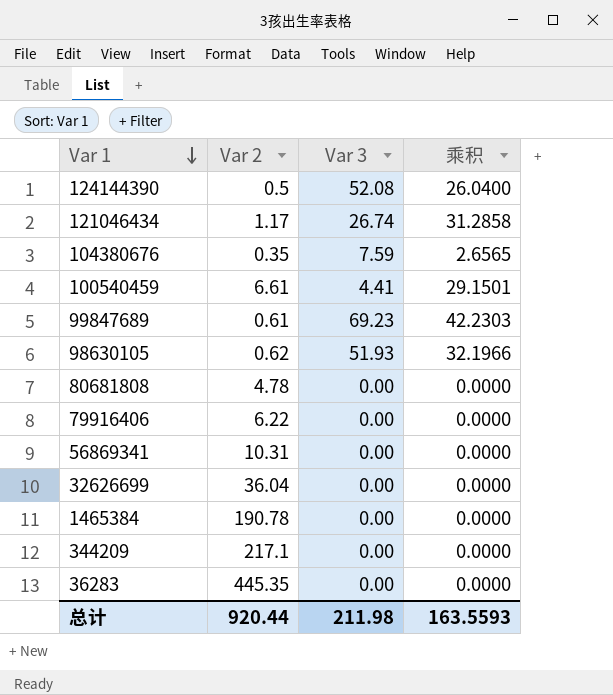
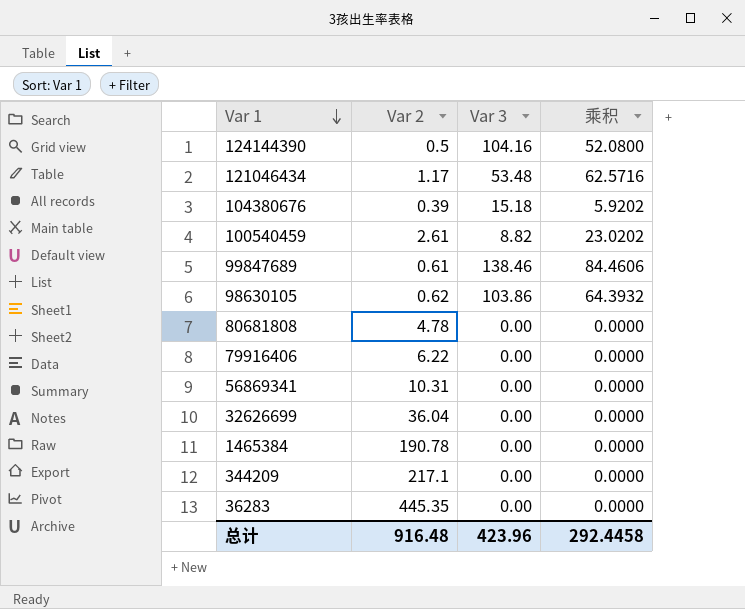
124144390 | Var 3: 52.08 -> 104.16
124144390 | 乘积: 26.0400 -> 52.0800
121046434 | Var 3: 26.74 -> 53.48
121046434 | 乘积: 31.2858 -> 62.5716
104380676 | Var 2: 0.35 -> 0.39
104380676 | Var 3: 7.59 -> 15.18
104380676 | 乘积: 2.6565 -> 5.9202
100540459 | Var 2: 6.61 -> 2.61
100540459 | Var 3: 4.41 -> 8.82
100540459 | 乘积: 29.1501 -> 23.0202
99847689 | Var 3: 69.23 -> 138.46
99847689 | 乘积: 42.2303 -> 84.4606
98630105 | Var 3: 51.93 -> 103.86
98630105 | 乘积: 32.1966 -> 64.3932
总计 | Var 2: 920.44 -> 916.48
总计 | Var 3: 211.98 -> 423.96
总计 | 乘积: 163.5593 -> 292.4458

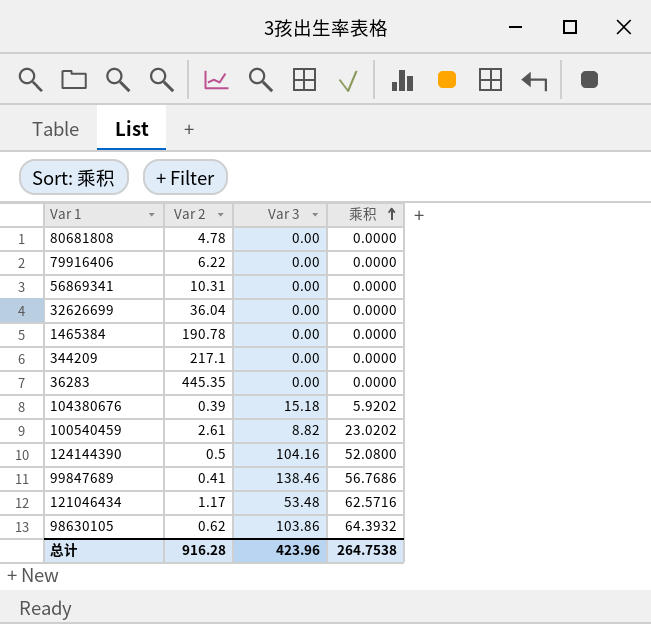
row order: Var 1 descending -> 乘积 ascending
99847689 | Var 2: 0.61 -> 0.41
99847689 | 乘积: 84.4606 -> 56.7686
总计 | Var 2: 916.48 -> 916.28
总计 | 乘积: 292.4458 -> 264.7538

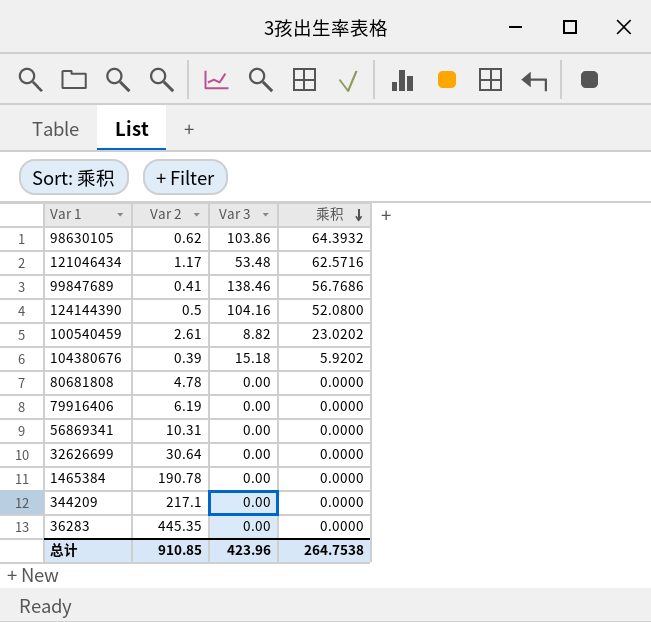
row order: 乘积 ascending -> 乘积 descending
79916406 | Var 2: 6.22 -> 6.19
32626699 | Var 2: 36.04 -> 30.64
总计 | Var 2: 916.28 -> 910.85

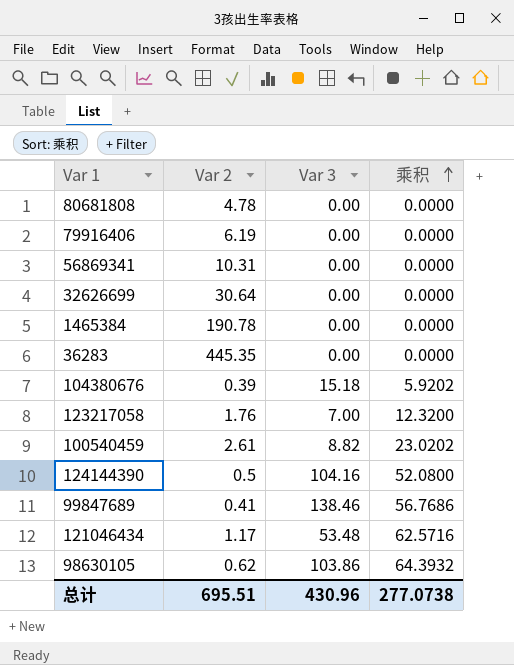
row order: 乘积 descending -> 乘积 ascending
row 344209: 217.1 | 0.00 | 0.0000 -> none
row 123217058: none -> 1.76 | 7.00 | 12.3200
总计 | Var 2: 910.85 -> 695.51
总计 | Var 3: 423.96 -> 430.96
总计 | 乘积: 264.7538 -> 277.0738

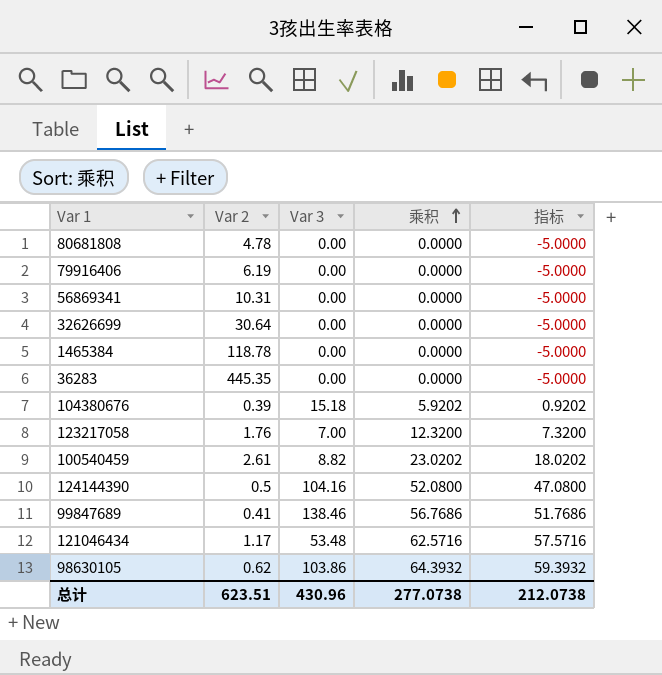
column 指标 | formula: none -> [乘积] - 5
1465384 | Var 2: 190.78 -> 118.78
总计 | Var 2: 695.51 -> 623.51

